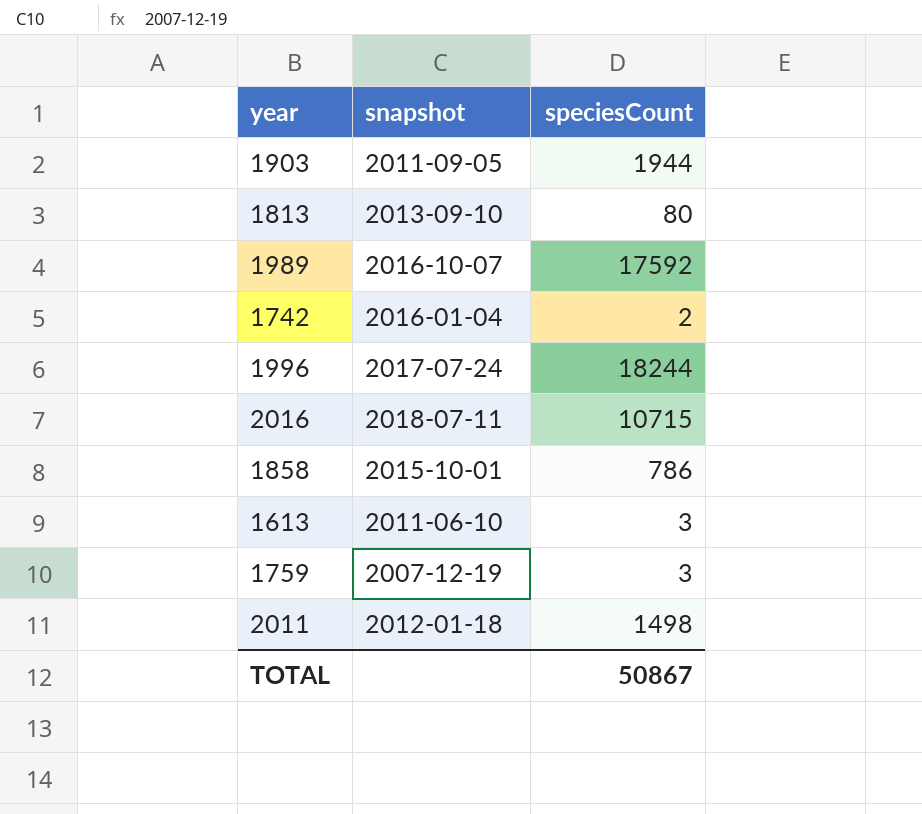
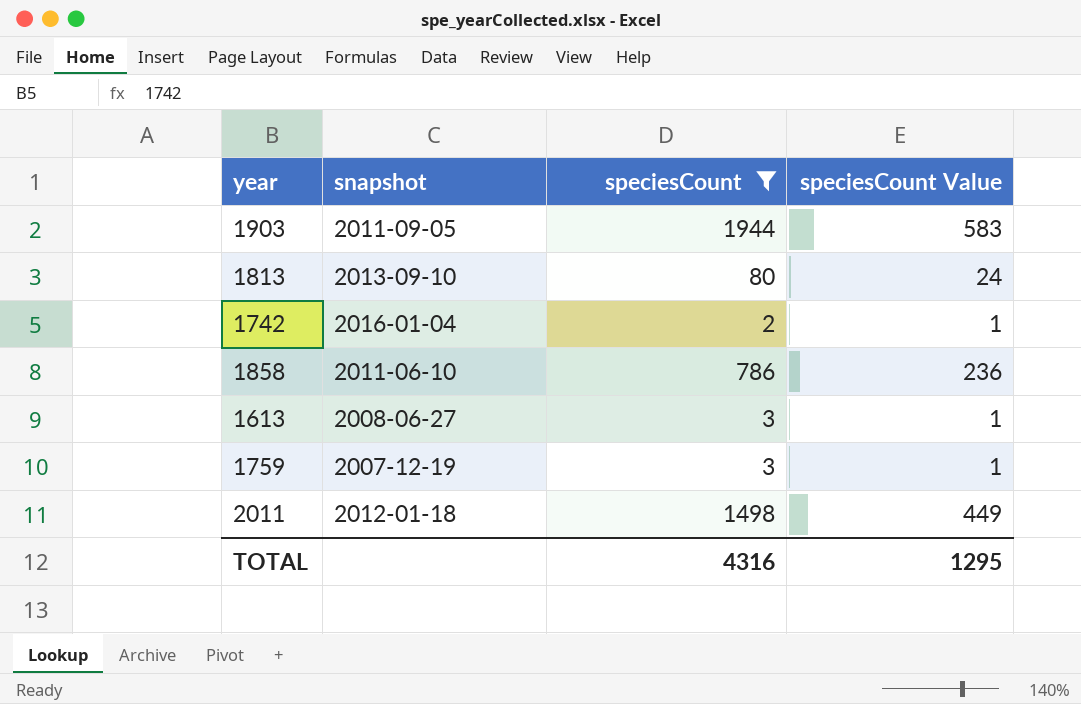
filter: none -> speciesCount <= 1944
column speciesCount Value | formula: none -> [speciesCount] * 0.3
1858 | snapshot: 2015-10-01 -> 2011-06-10
1613 | snapshot: 2011-06-10 -> 2008-06-27
TOTAL | speciesCount: 50867 -> 4316

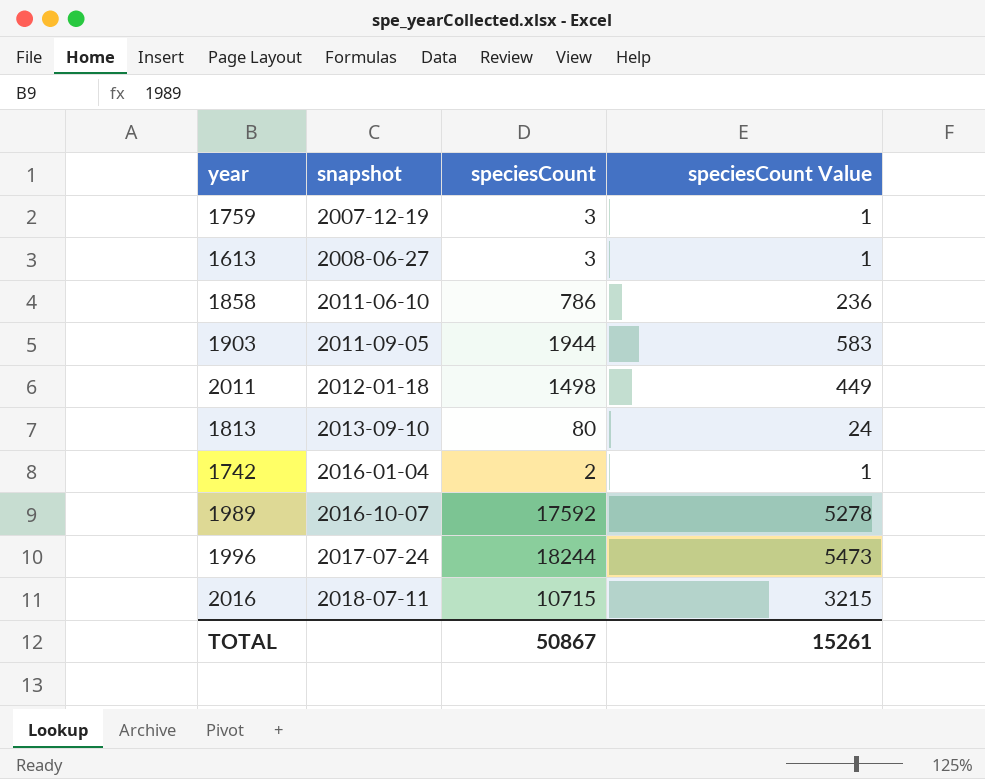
filter: speciesCount <= 1944 -> none
row order: none -> snapshot ascending
TOTAL | speciesCount: 4316 -> 50867
TOTAL | speciesCount Value: 1295 -> 15261

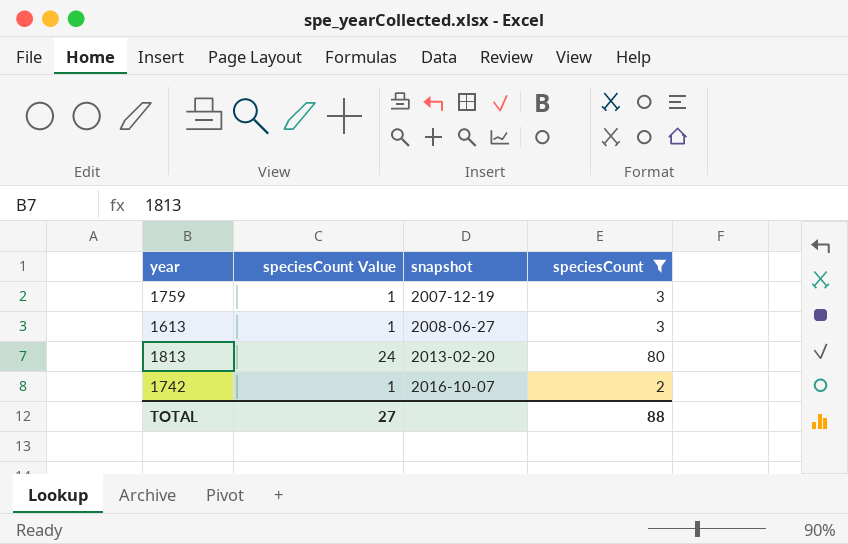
filter: none -> speciesCount <= 80
column speciesCount Value | position: 4 -> 2
1813 | snapshot: 2013-09-10 -> 2013-02-20
1742 | snapshot: 2016-01-04 -> 2016-10-07
TOTAL | speciesCount Value: 15261 -> 27
TOTAL | speciesCount: 50867 -> 88

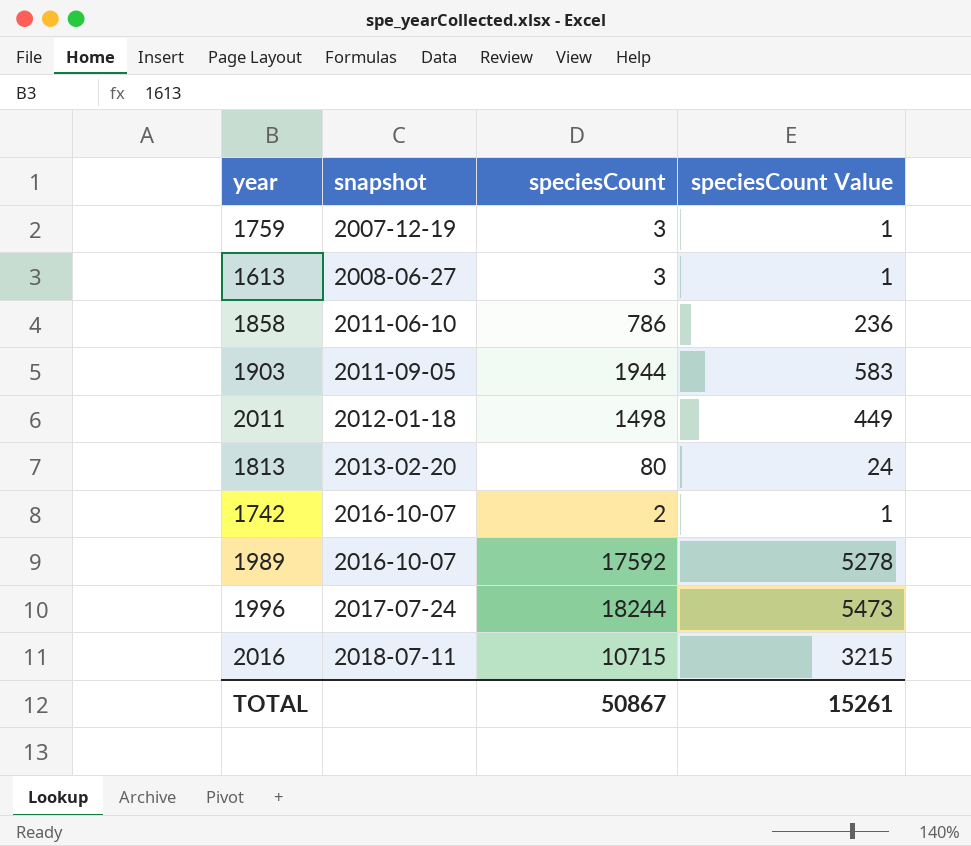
filter: speciesCount <= 80 -> none
column speciesCount Value | position: 2 -> 4
TOTAL | speciesCount: 88 -> 50867
TOTAL | speciesCount Value: 27 -> 15261

